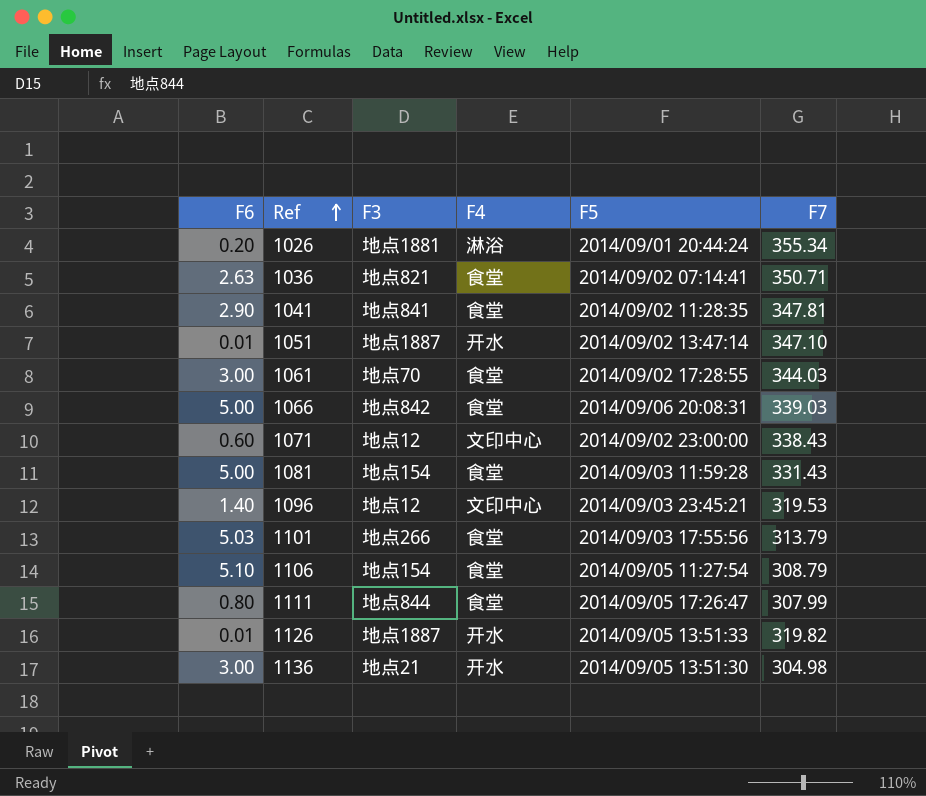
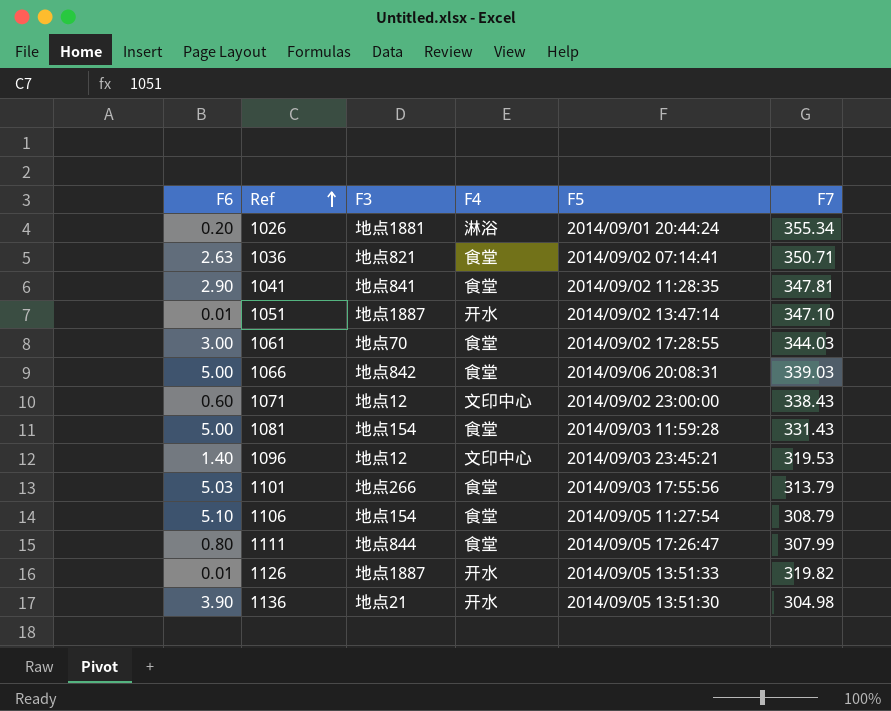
1136 | F6: 3.00 -> 3.90

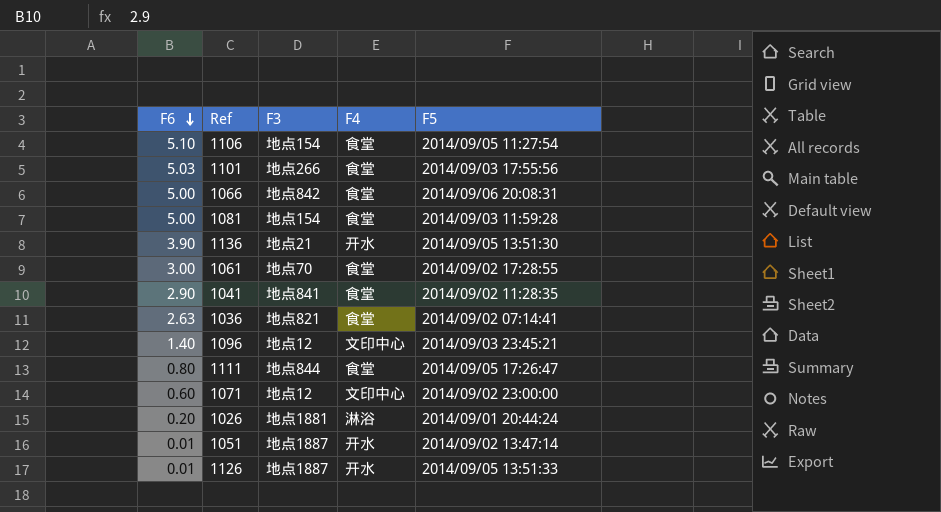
row order: Ref ascending -> F6 descending
column F7 | position: 6 -> none

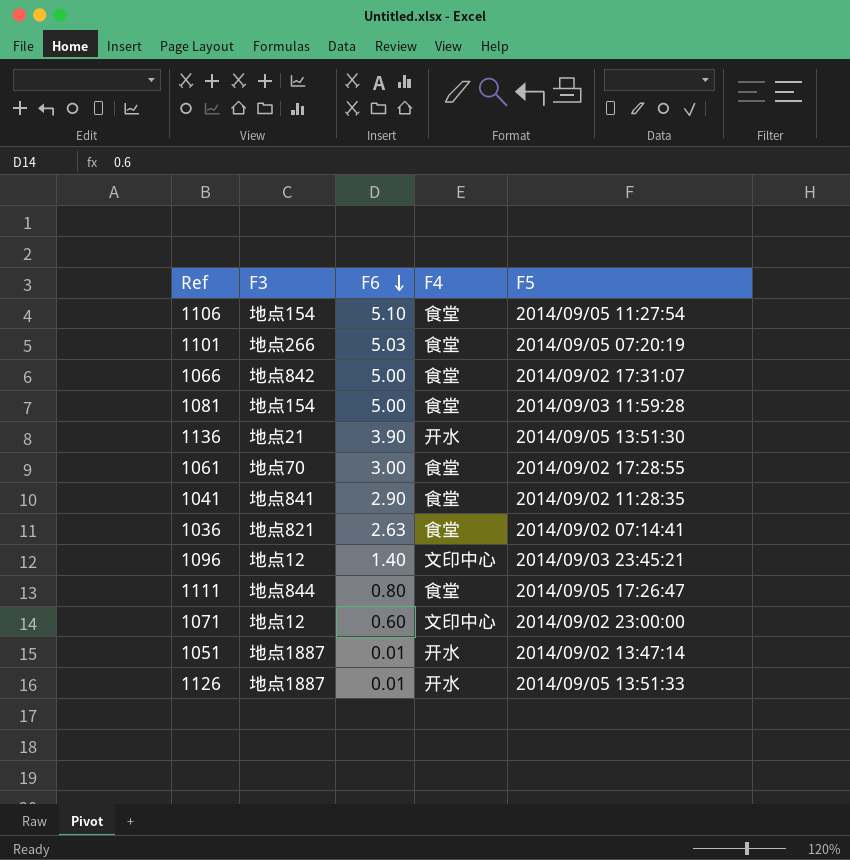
column F6 | position: 1 -> 3
row 1026: 0.20 | 地点1881 | 淋浴 | 2014/09/01 20:44:24 -> none
1101 | F5: 2014/09/03 17:55:56 -> 2014/09/05 07:20:19
1066 | F5: 2014/09/06 20:08:31 -> 2014/09/02 17:31:07

